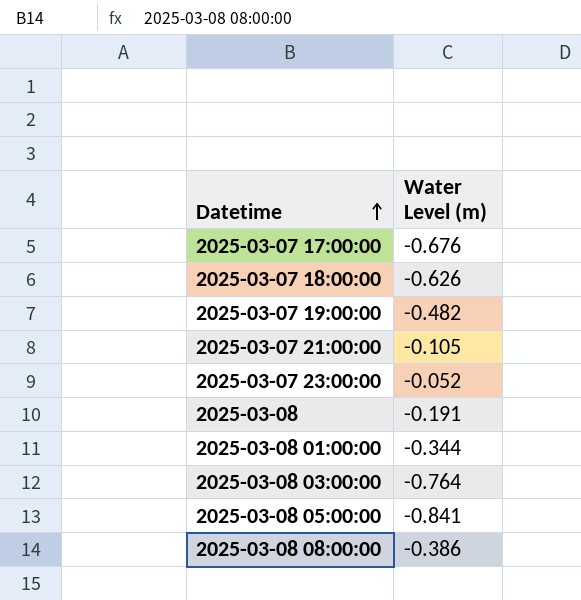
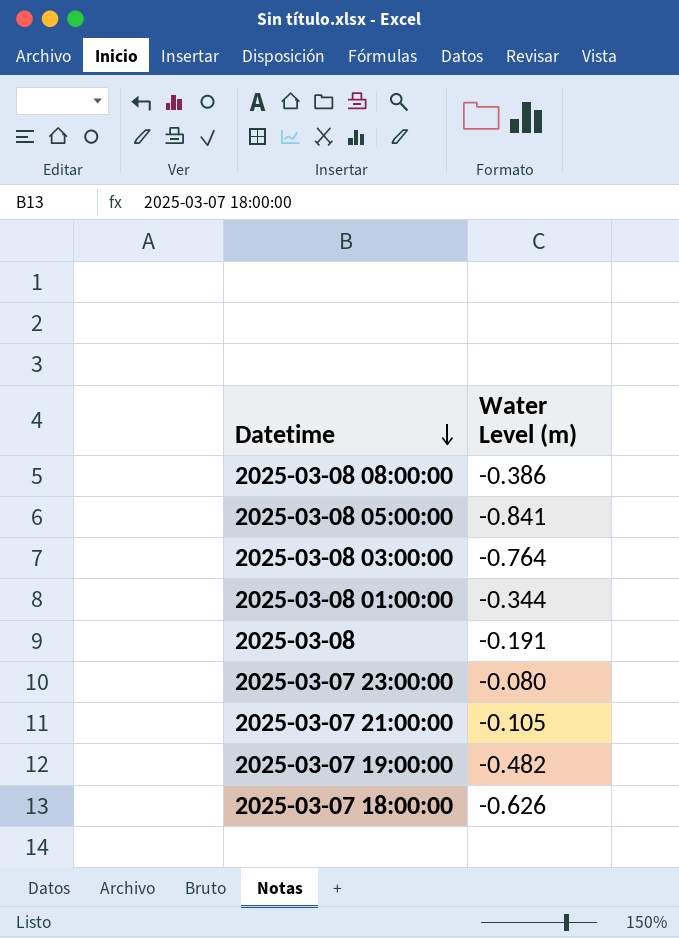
row order: Datetime ascending -> Datetime descending
row 2025-03-07 17:00:00: -0.676 -> none
2025-03-07 23:00:00 | Water Level (m): -0.052 -> -0.080

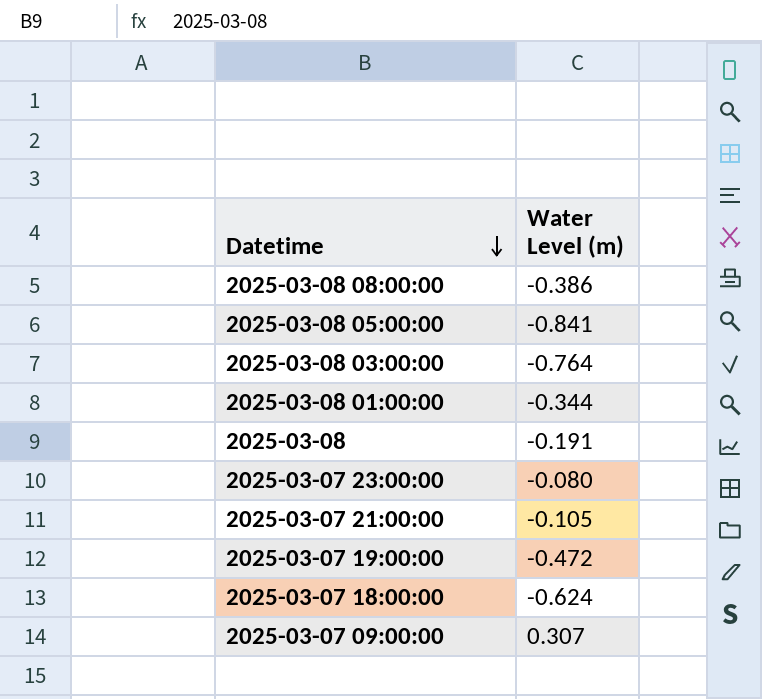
2025-03-07 19:00:00 | Water Level (m): -0.482 -> -0.472
2025-03-07 18:00:00 | Water Level (m): -0.626 -> -0.624
row 2025-03-07 09:00:00: none -> 0.307

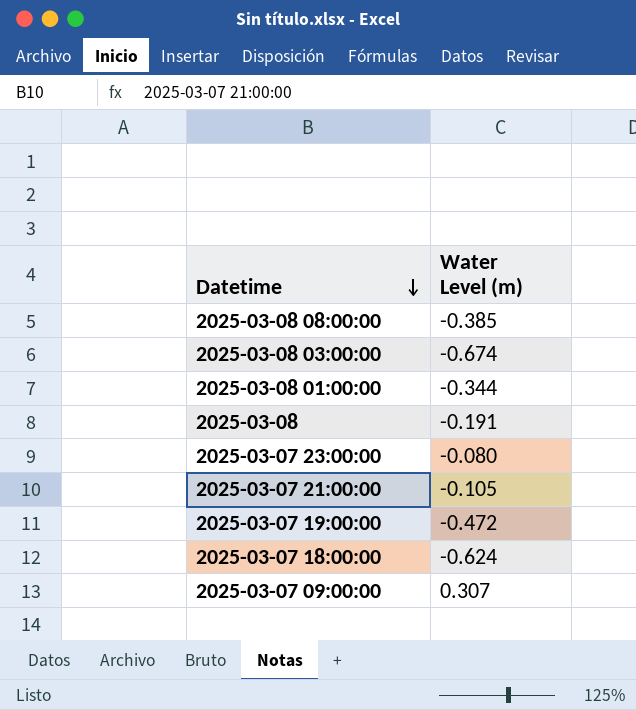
row 2025-03-08 05:00:00: -0.841 -> none
2025-03-08 08:00:00 | Water Level (m): -0.386 -> -0.385
2025-03-08 03:00:00 | Water Level (m): -0.764 -> -0.674

